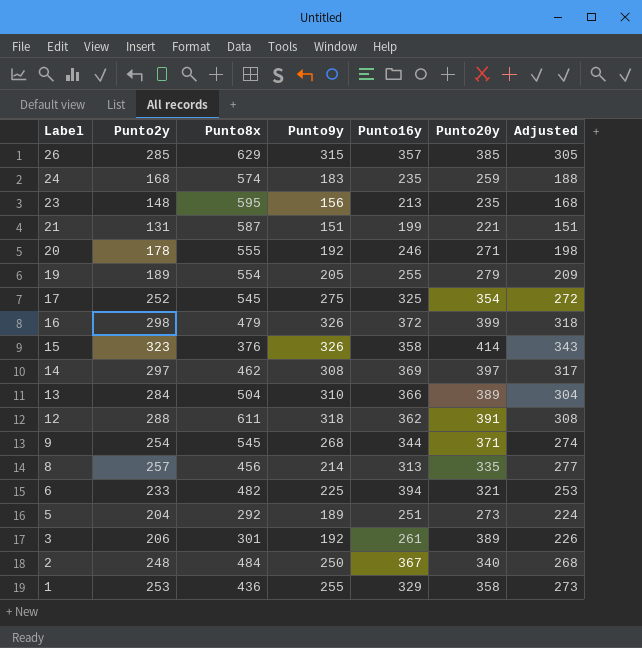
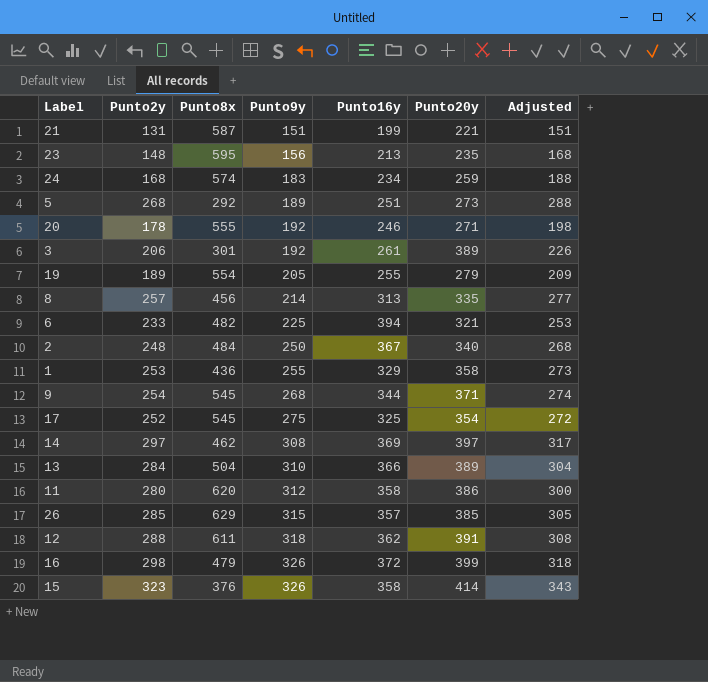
row order: Label descending -> Punto9y ascending
24 | Punto16y: 235 -> 234
5 | Punto2y: 204 -> 268
5 | Adjusted: 224 -> 288
row 11: none -> 280 | 620 | 312 | 358 | 386 | 300

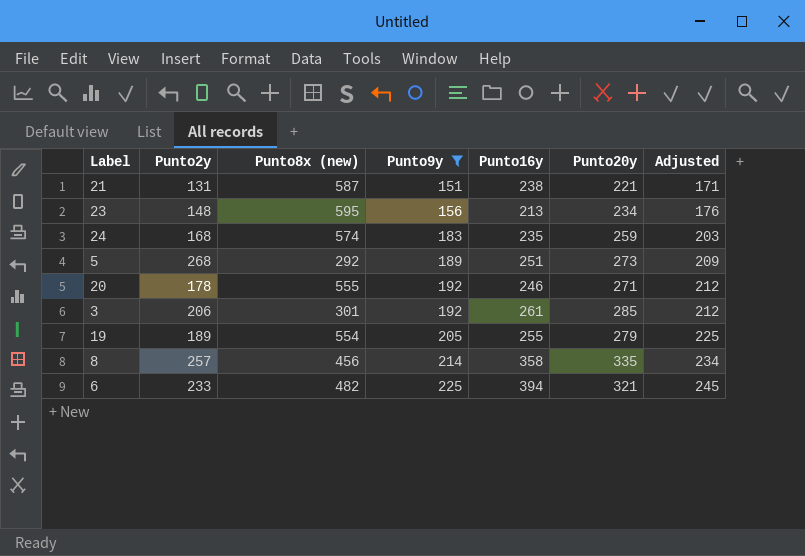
filter: none -> Punto9y <= 225
column name: Punto8x -> Punto8x (new)
column Adjusted | formula: [Punto2y] + 20 -> [Punto9y] + 20
21 | Punto16y: 199 -> 238
23 | Punto20y: 235 -> 234
24 | Punto16y: 234 -> 235
3 | Punto20y: 389 -> 285
8 | Punto16y: 313 -> 358

